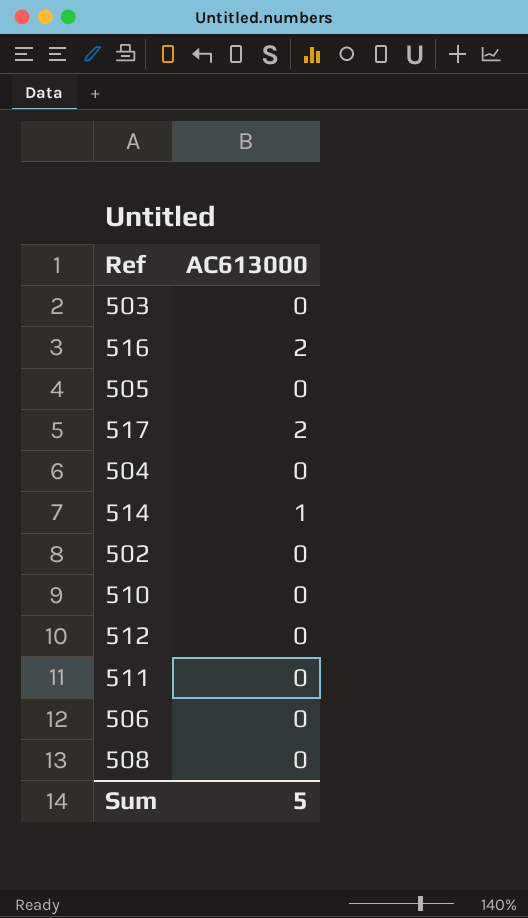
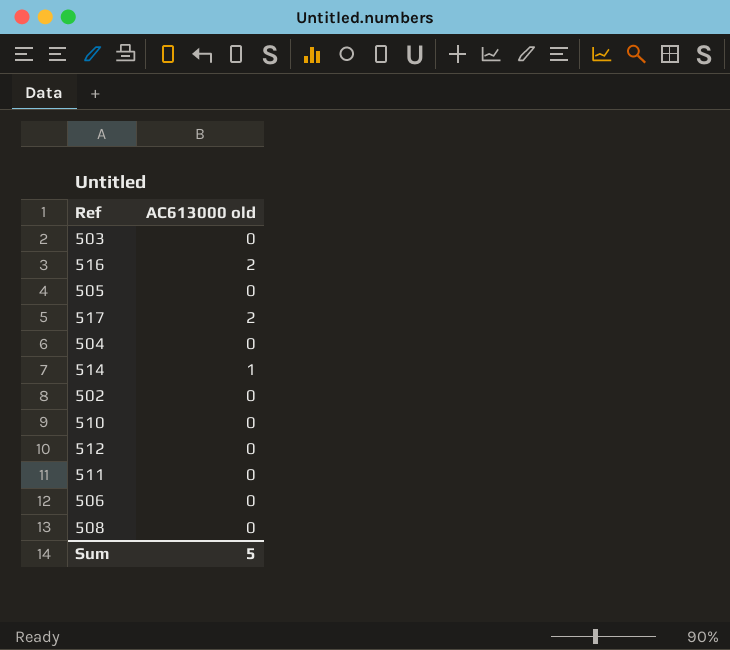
column name: AC613000 -> AC613000 old

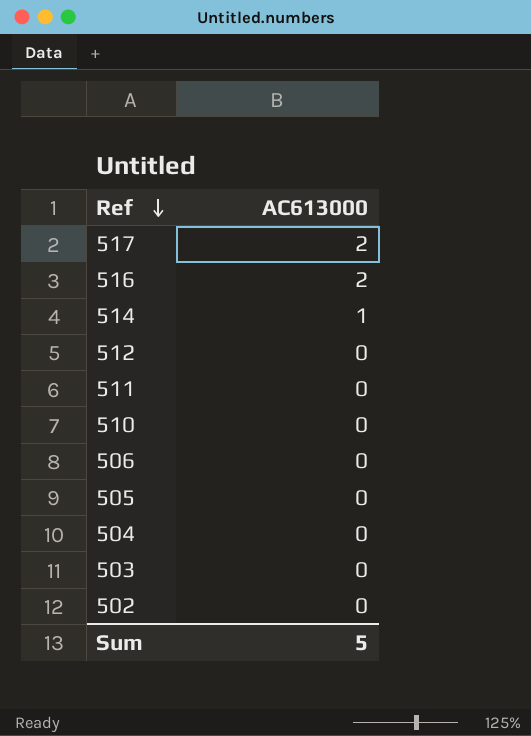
row order: none -> Ref descending
column name: AC613000 old -> AC613000
row 508: 0 -> none

